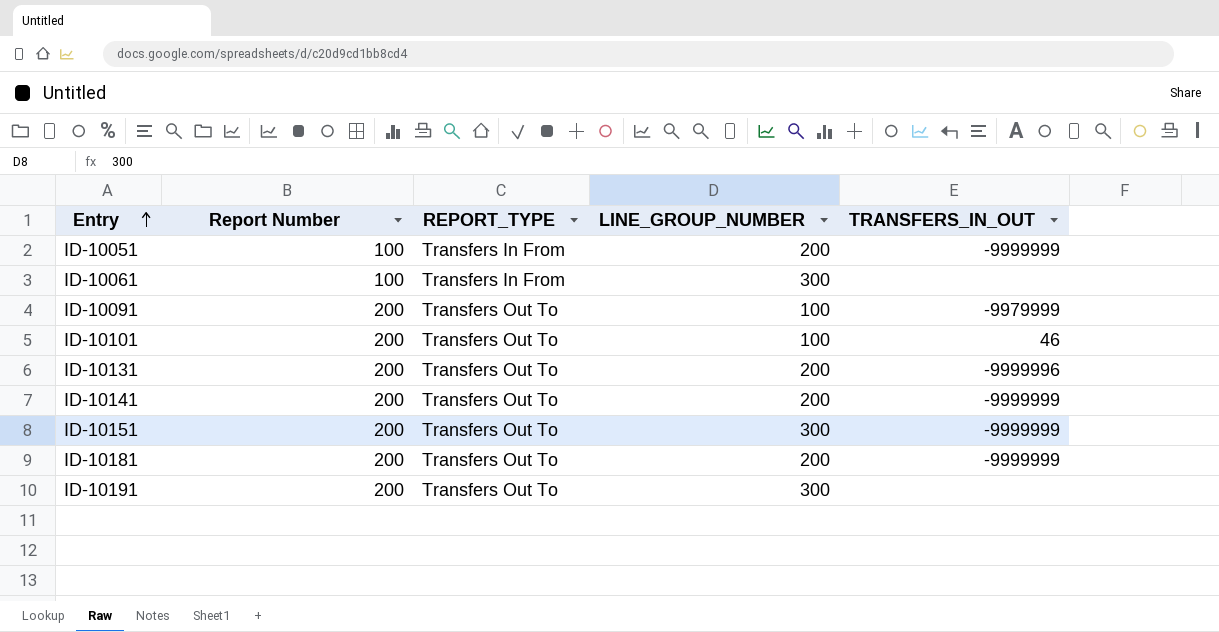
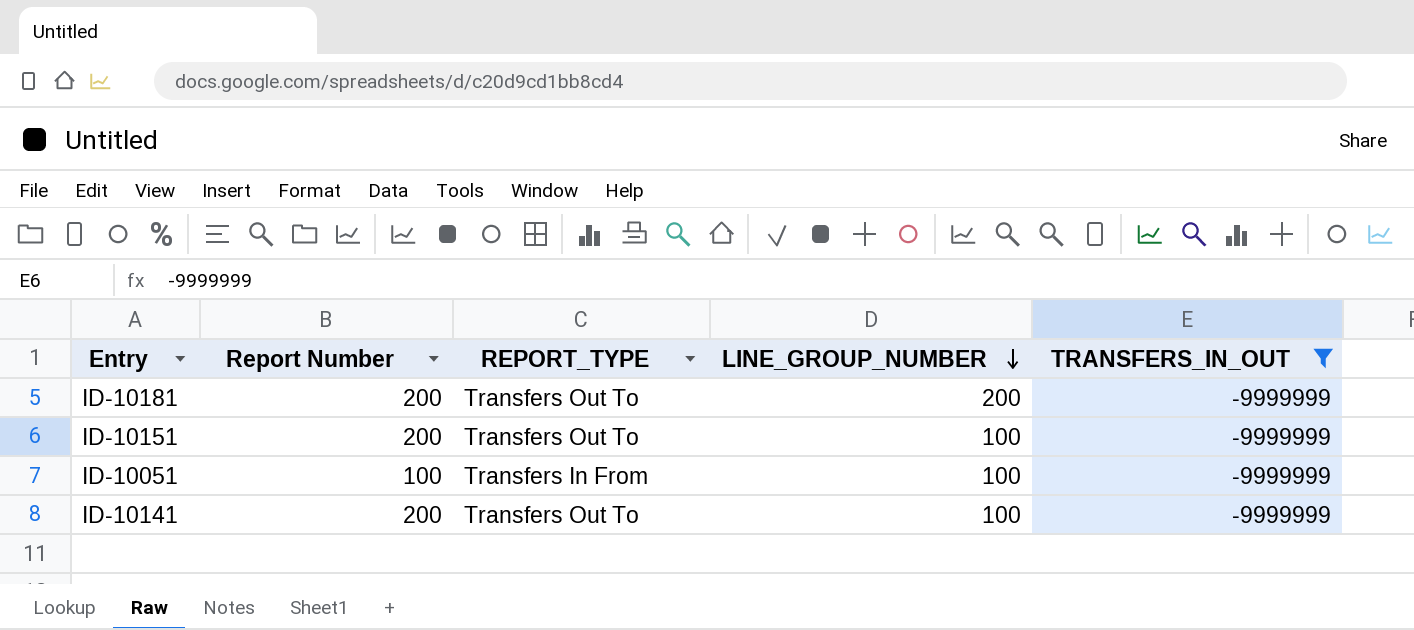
filter: none -> TRANSFERS_IN_OUT = -9999999
row order: Entry ascending -> LINE_GROUP_NUMBER descending
ID-10151 | LINE_GROUP_NUMBER: 300 -> 100
ID-10051 | LINE_GROUP_NUMBER: 200 -> 100
ID-10141 | LINE_GROUP_NUMBER: 200 -> 100

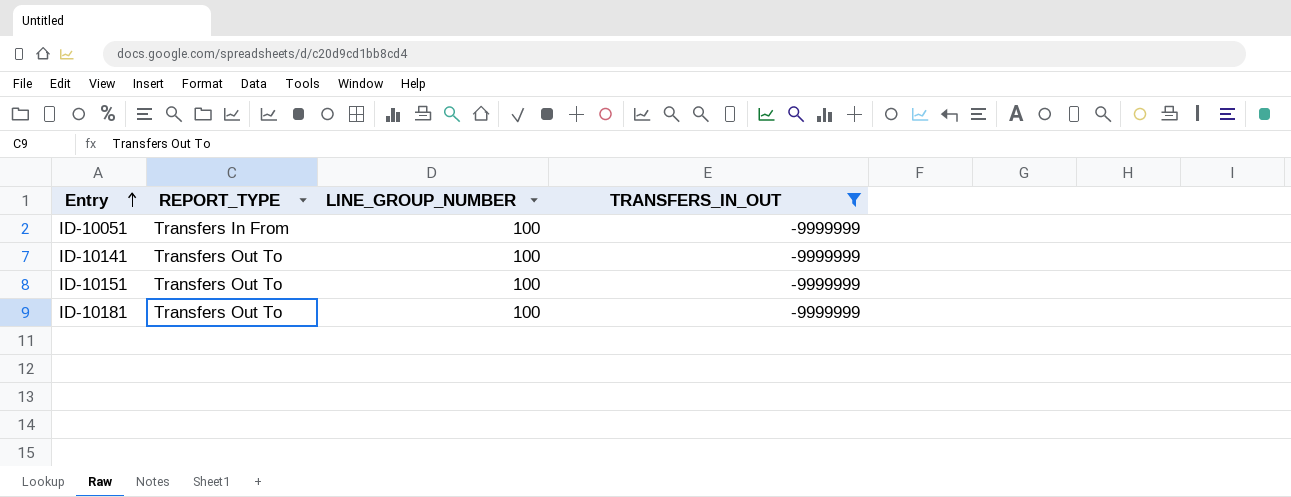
row order: LINE_GROUP_NUMBER descending -> Entry ascending
column Report Number | position: 2 -> none
ID-10181 | LINE_GROUP_NUMBER: 200 -> 100

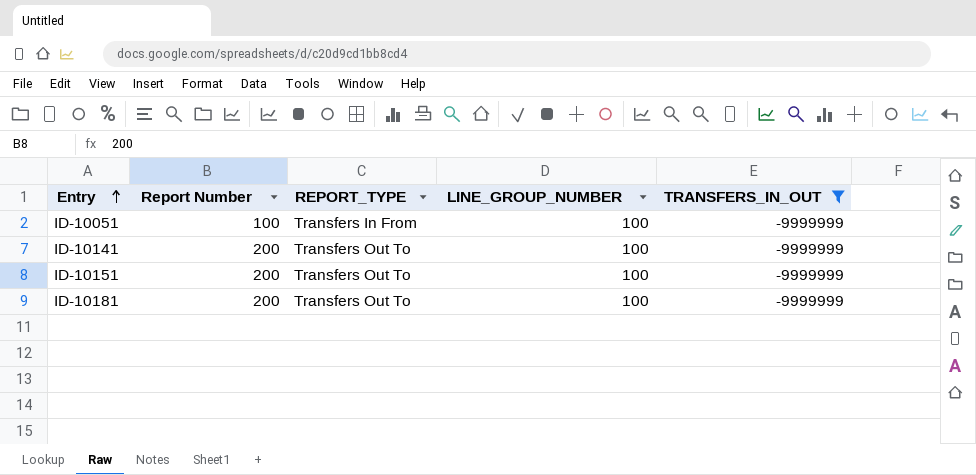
column Report Number | position: none -> 2

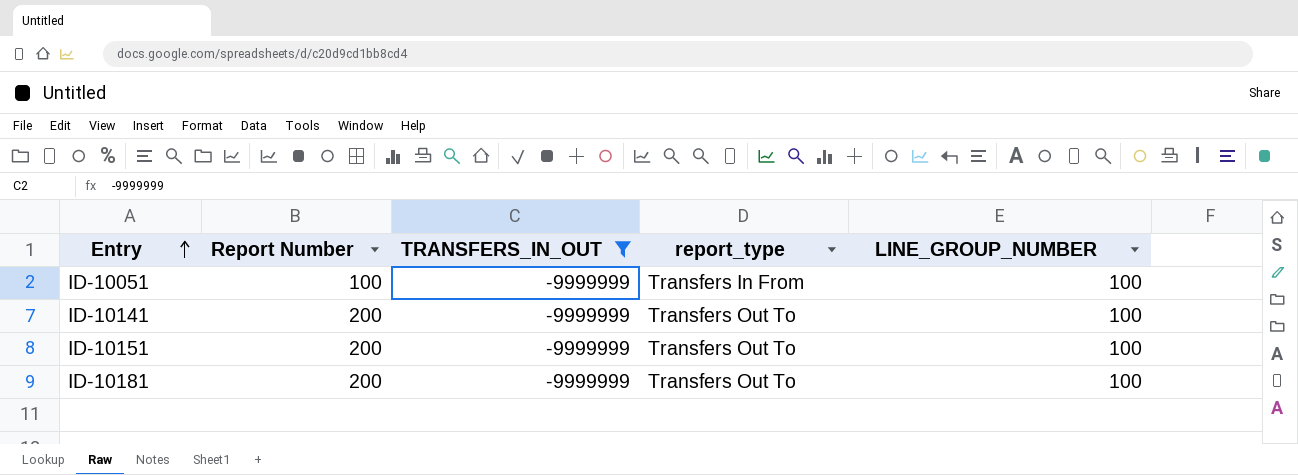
column TRANSFERS_IN_OUT | position: 5 -> 3
column name: REPORT_TYPE -> report_type

